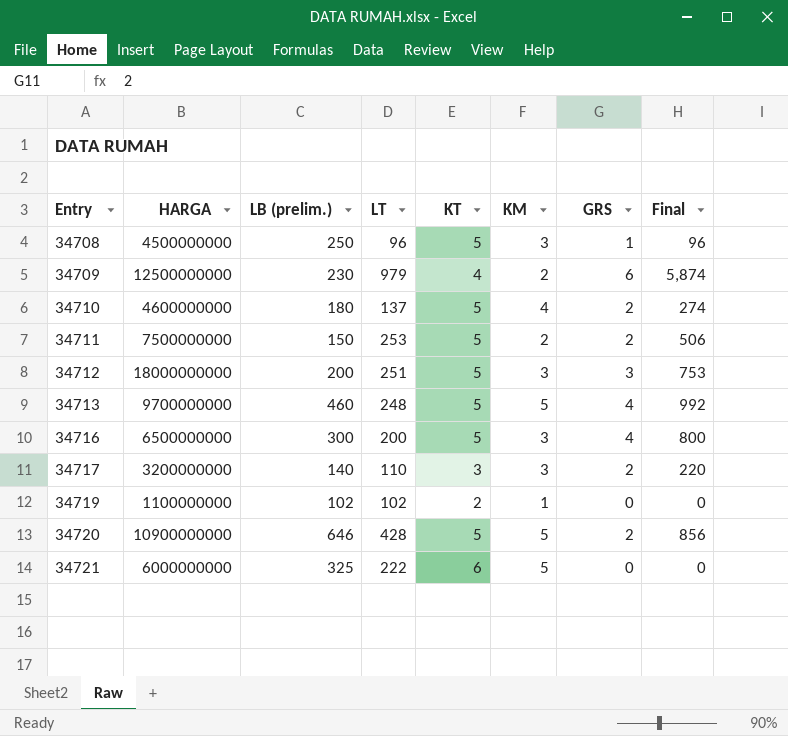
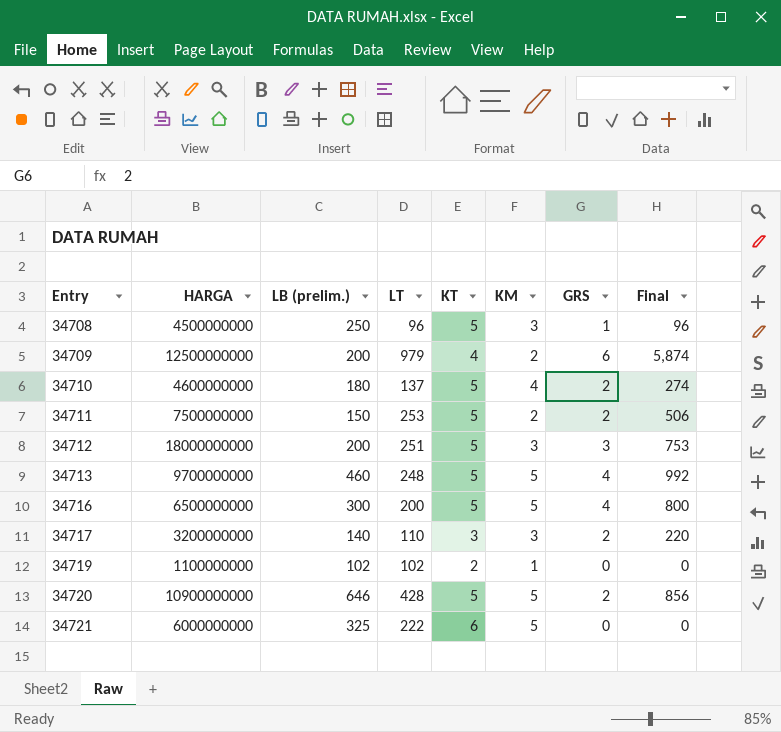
34709 | LB (prelim.): 230 -> 200
34716 | KM: 3 -> 5

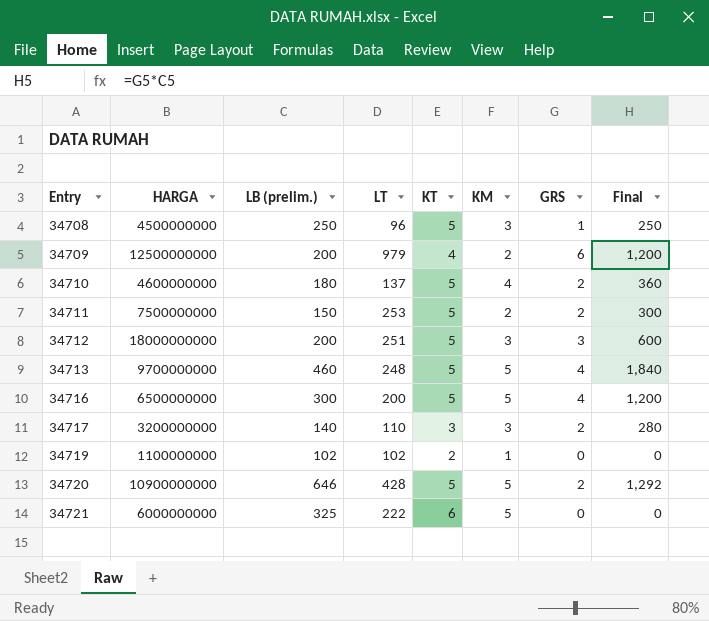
column Final | formula: [LT] * [GRS] -> [LB (prelim.)] * [GRS]

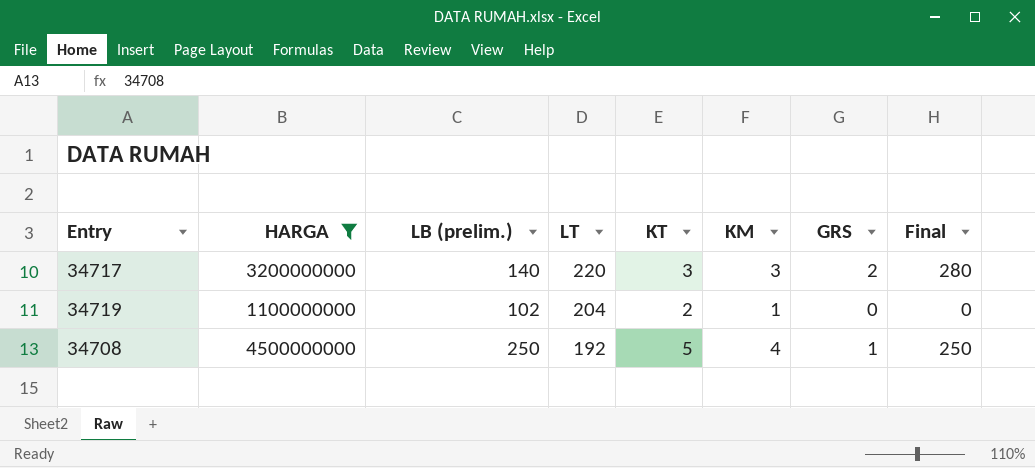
filter: none -> HARGA <= 4500000000
row order: Entry ascending -> LT descending
34717 | LT: 110 -> 220
34719 | LT: 102 -> 204
34708 | LT: 96 -> 192
34708 | KM: 3 -> 4

